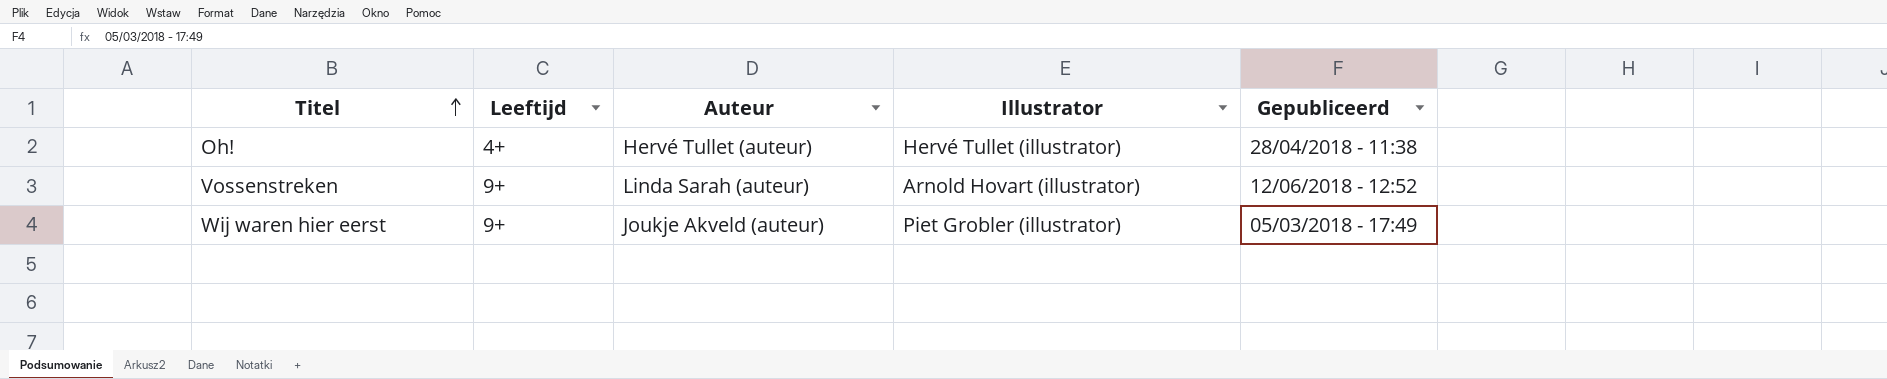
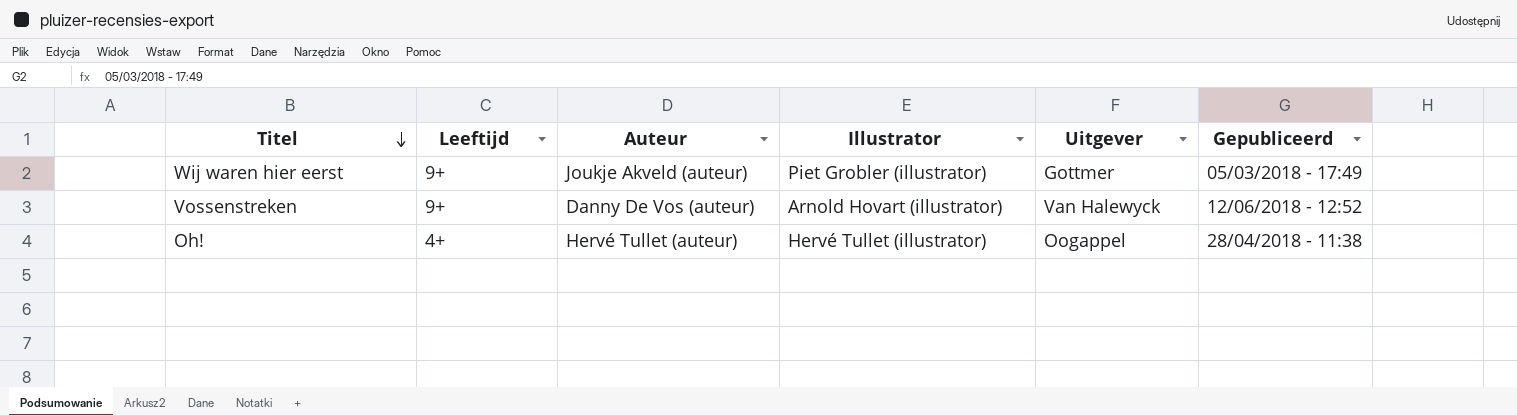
row order: Titel ascending -> Titel descending
column Uitgever | position: none -> 5
Vossenstreken | Auteur: Linda Sarah (auteur) -> Danny De Vos (auteur)

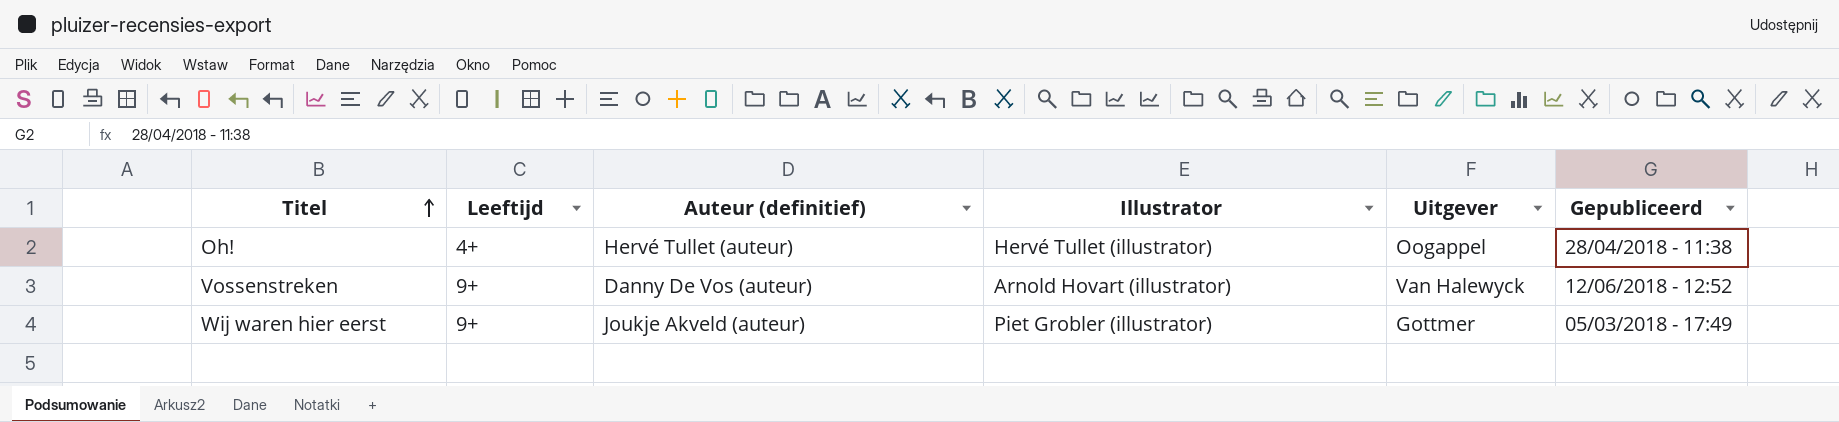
row order: Titel descending -> Titel ascending
column name: Auteur -> Auteur (definitief)

